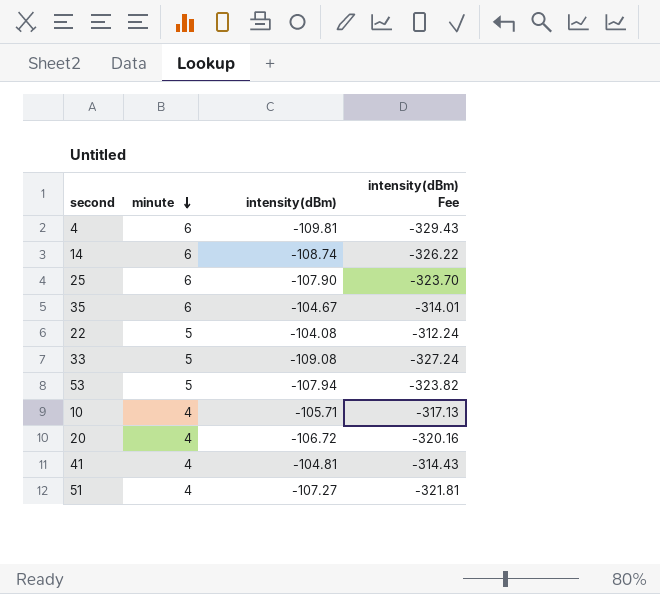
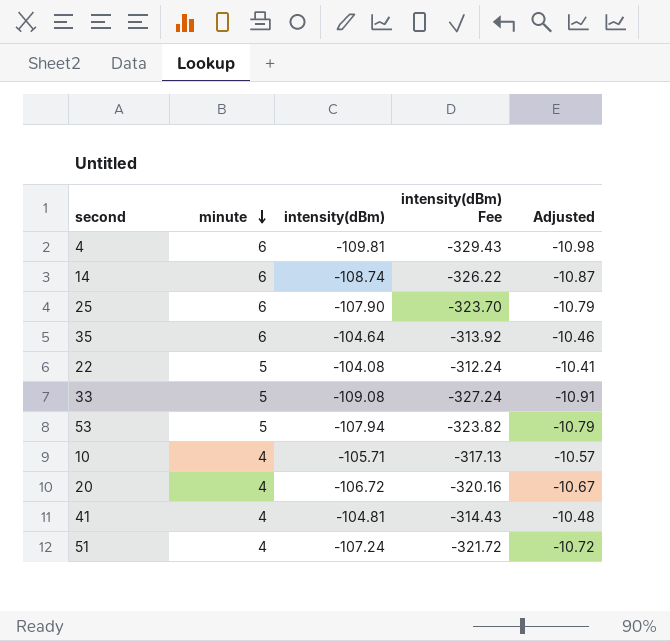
column Adjusted | formula: none -> [intensity(dBm)] * 0.1
35 | intensity(dBm): -104.67 -> -104.64
35 | intensity(dBm) Fee: -314.01 -> -313.92
51 | intensity(dBm): -107.27 -> -107.24
51 | intensity(dBm) Fee: -321.81 -> -321.72

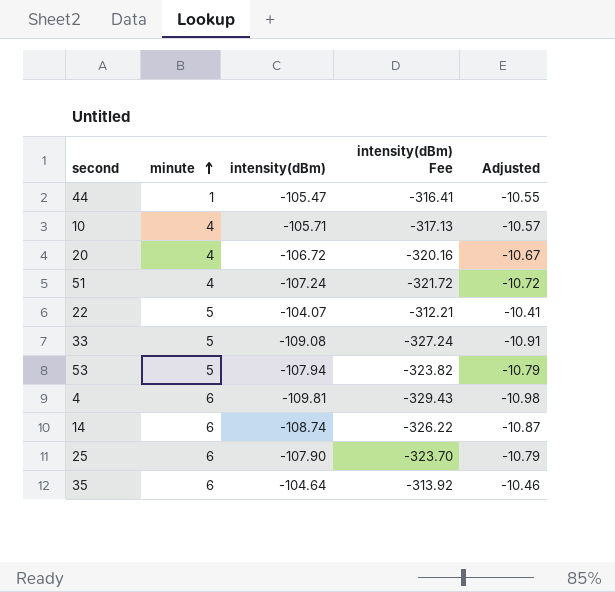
row order: minute descending -> minute ascending
row 41: 4 | -104.81 | -314.43 | -10.48 -> none
row 44: none -> 1 | -105.47 | -316.41 | -10.55
22 | intensity(dBm): -104.08 -> -104.07
22 | intensity(dBm) Fee: -312.24 -> -312.21

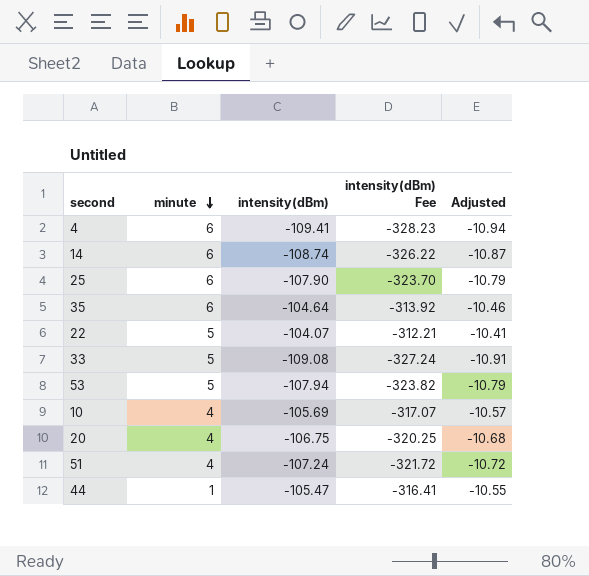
row order: minute ascending -> minute descending
4 | intensity(dBm): -109.81 -> -109.41
4 | intensity(dBm) Fee: -329.43 -> -328.23
4 | Adjusted: -10.98 -> -10.94
10 | intensity(dBm): -105.71 -> -105.69
10 | intensity(dBm) Fee: -317.13 -> -317.07
20 | intensity(dBm): -106.72 -> -106.75
20 | intensity(dBm) Fee: -320.16 -> -320.25
20 | Adjusted: -10.67 -> -10.68

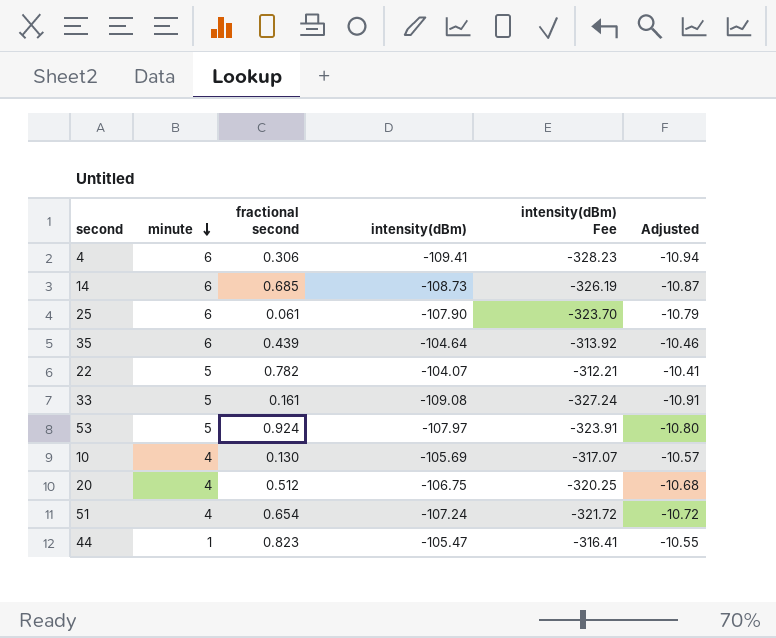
column fractional second | position: none -> 3
14 | intensity(dBm): -108.74 -> -108.73
14 | intensity(dBm) Fee: -326.22 -> -326.19
53 | intensity(dBm): -107.94 -> -107.97
53 | intensity(dBm) Fee: -323.82 -> -323.91
53 | Adjusted: -10.79 -> -10.80

